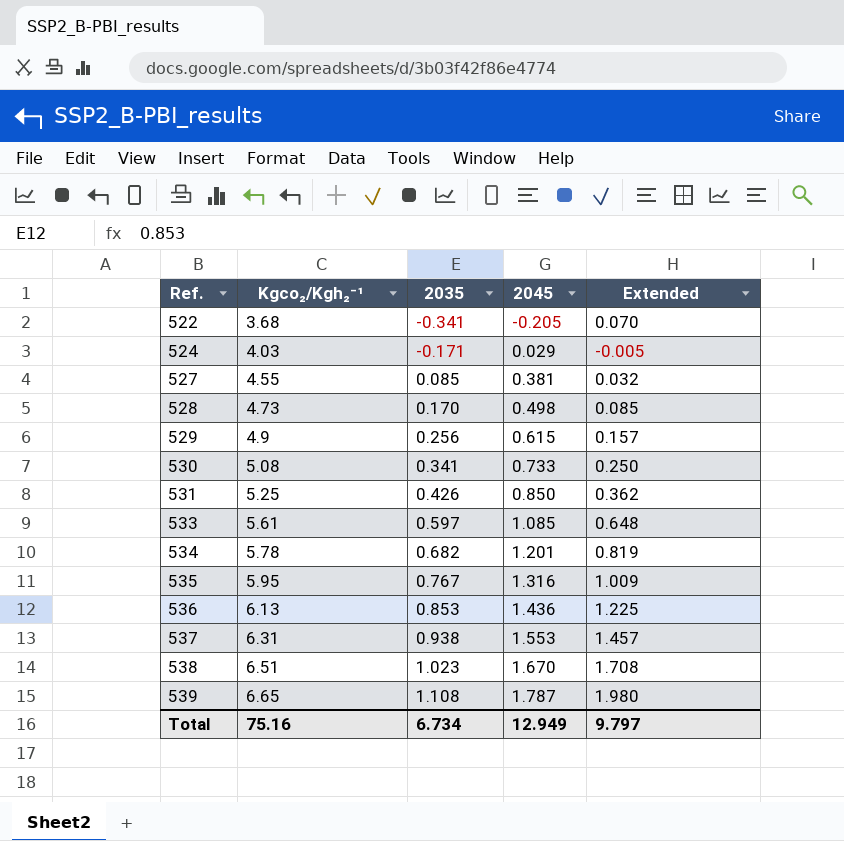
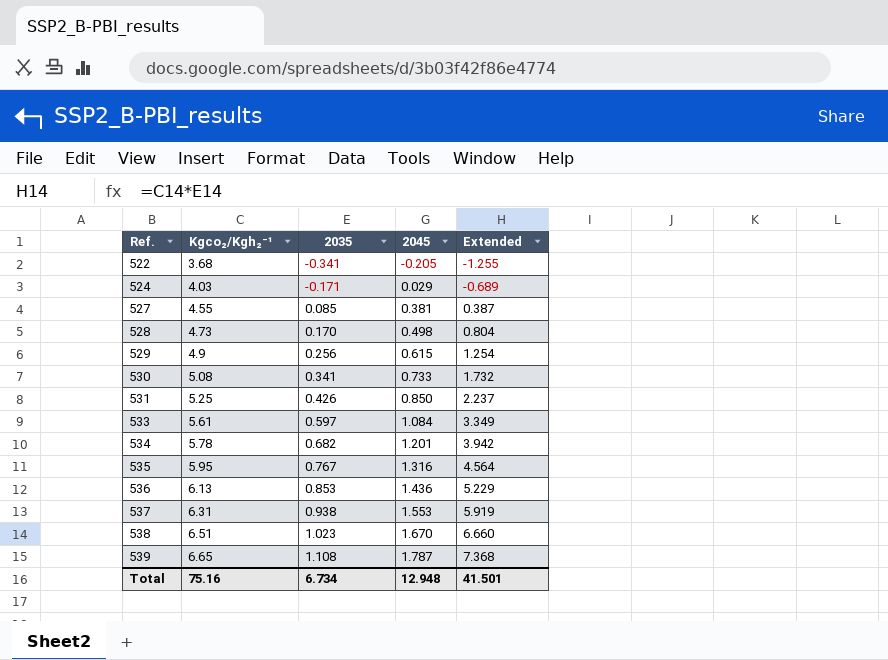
column Extended | formula: [2035] * [2045] -> [Kgco₂/Kgh₂⁻¹] * [2035]
533 | 2045: 1.085 -> 1.084
Total | 2045: 12.949 -> 12.948
Total | Extended: 9.797 -> 41.501

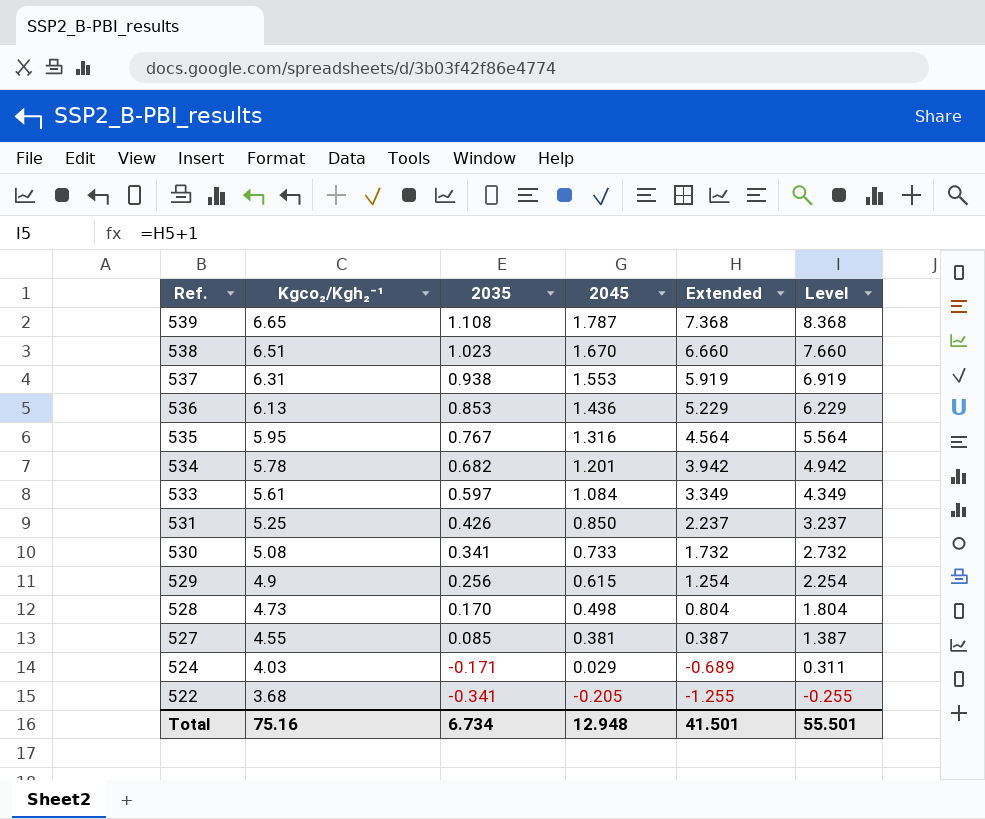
row order: Ref. ascending -> Ref. descending
column Level | formula: none -> [Extended] + 1

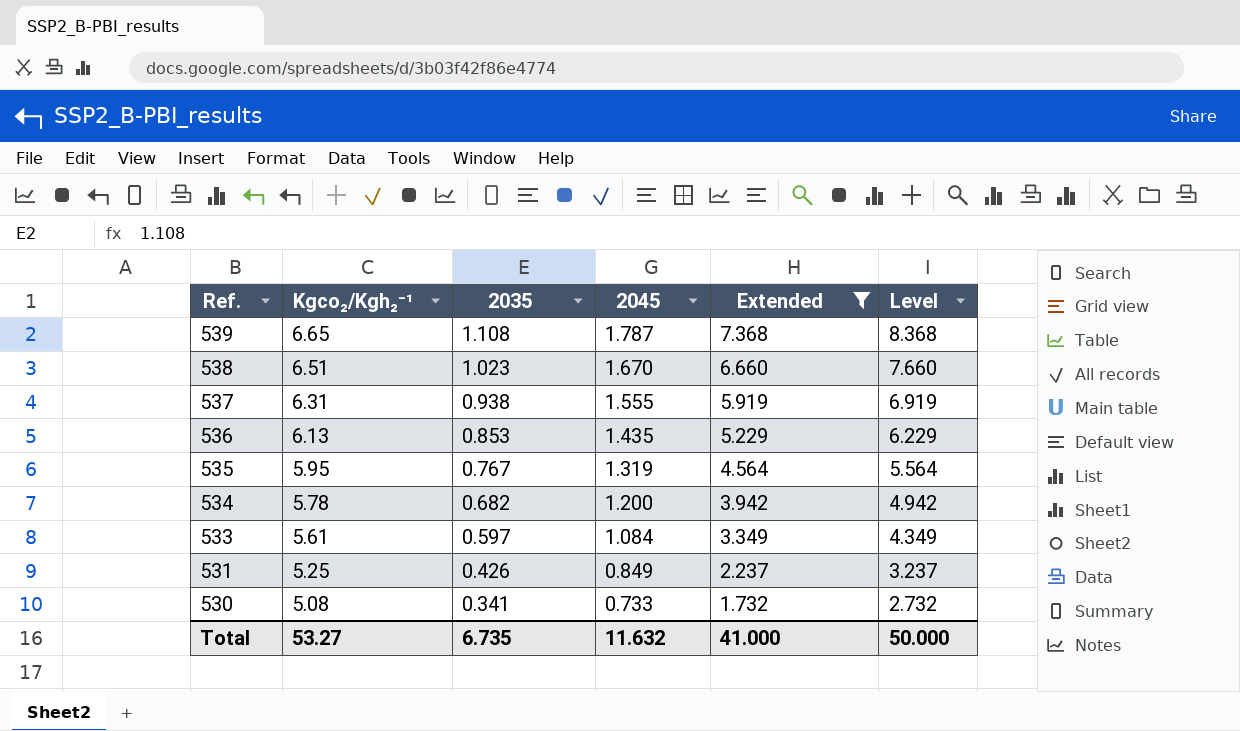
filter: none -> Extended >= 1.732
537 | 2045: 1.553 -> 1.555
536 | 2045: 1.436 -> 1.435
535 | 2045: 1.316 -> 1.319
534 | 2045: 1.201 -> 1.200
531 | 2045: 0.850 -> 0.849
Total | Kgco₂/Kgh₂⁻¹: 75.16 -> 53.27
Total | 2035: 6.734 -> 6.735
Total | 2045: 12.948 -> 11.632
Total | Extended: 41.501 -> 41.000
Total | Level: 55.501 -> 50.000

